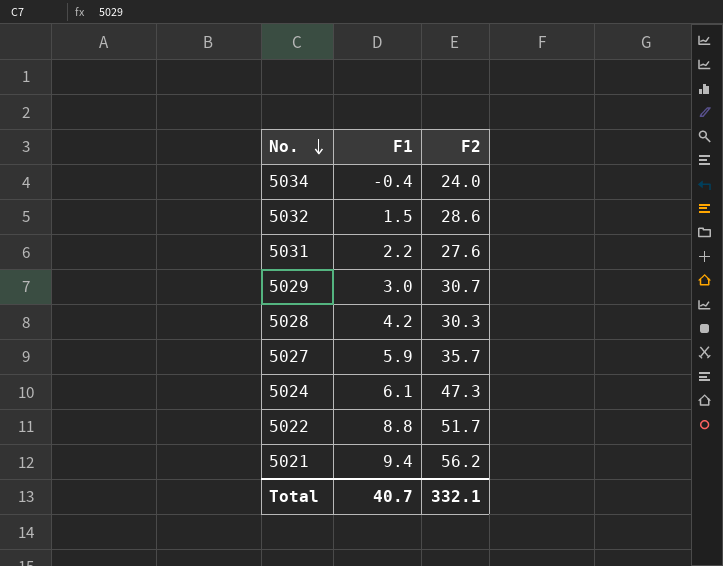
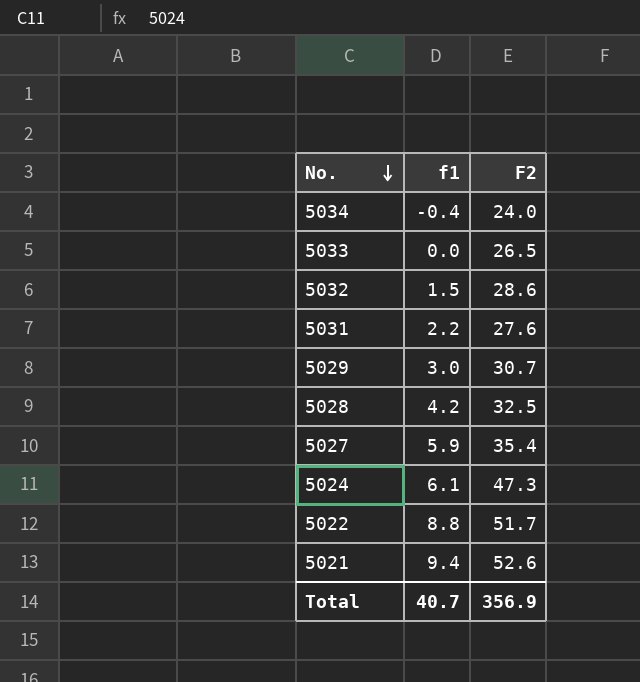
column name: F1 -> f1
row 5033: none -> 0.0 | 26.5
5028 | F2: 30.3 -> 32.5
5027 | F2: 35.7 -> 35.4
5021 | F2: 56.2 -> 52.6
Total | F2: 332.1 -> 356.9

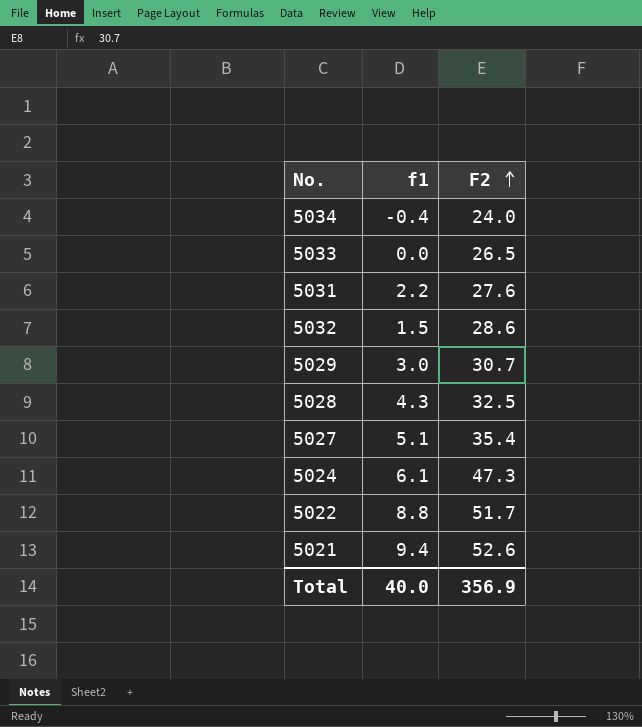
row order: No. descending -> F2 ascending
5028 | f1: 4.2 -> 4.3
5027 | f1: 5.9 -> 5.1
Total | f1: 40.7 -> 40.0

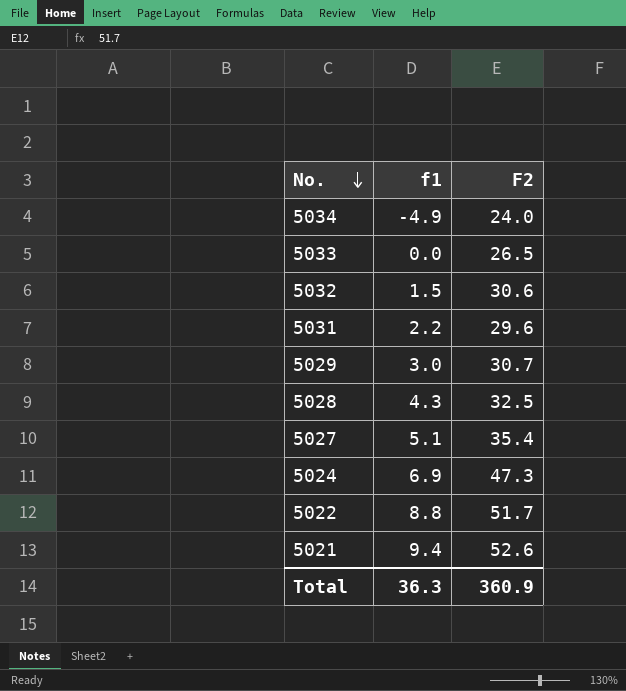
row order: F2 ascending -> No. descending
5034 | f1: -0.4 -> -4.9
5032 | F2: 28.6 -> 30.6
5031 | F2: 27.6 -> 29.6
5024 | f1: 6.1 -> 6.9
Total | f1: 40.0 -> 36.3
Total | F2: 356.9 -> 360.9

